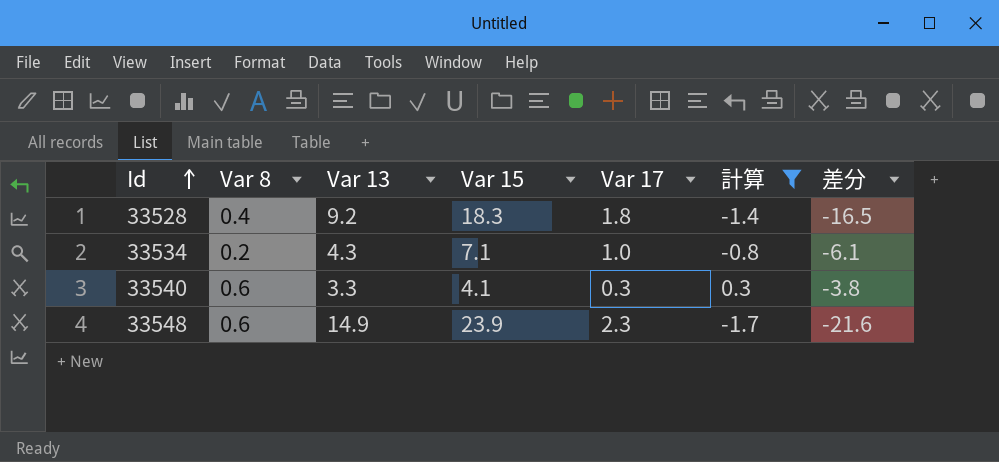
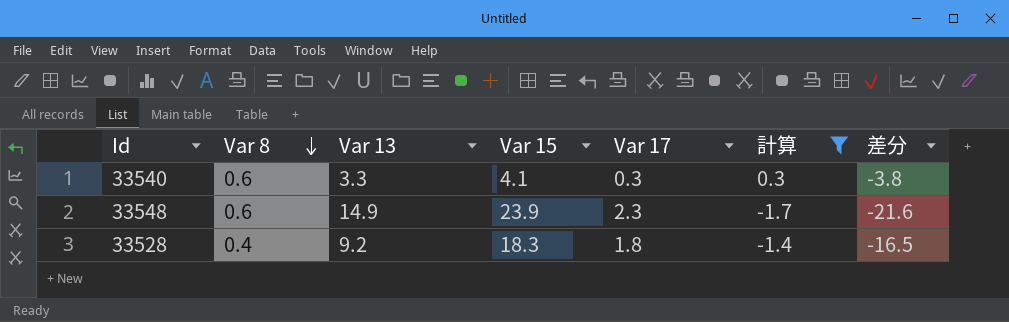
row order: Id ascending -> Var 8 descending
row 33534: 0.2 | 4.3 | 7.1 | 1.0 | -0.8 | -6.1 -> none

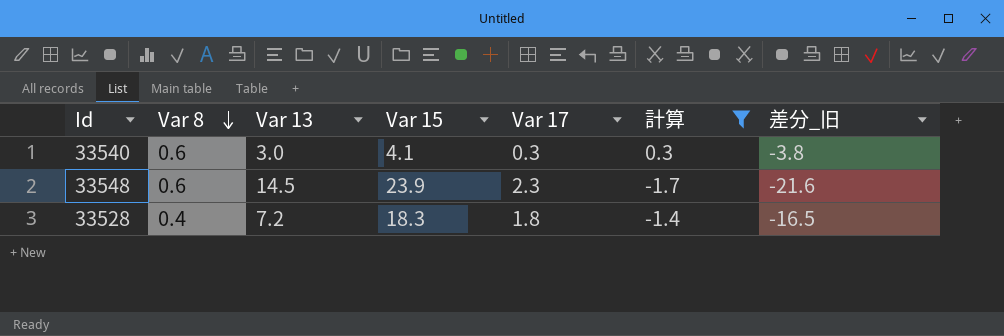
column name: 差分 -> 差分_旧
33540 | Var 13: 3.3 -> 3.0
33548 | Var 13: 14.9 -> 14.5
33528 | Var 13: 9.2 -> 7.2

